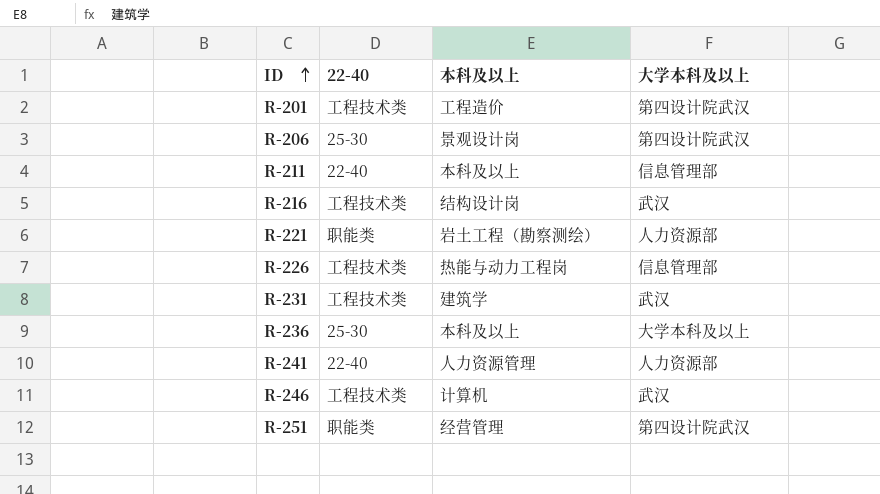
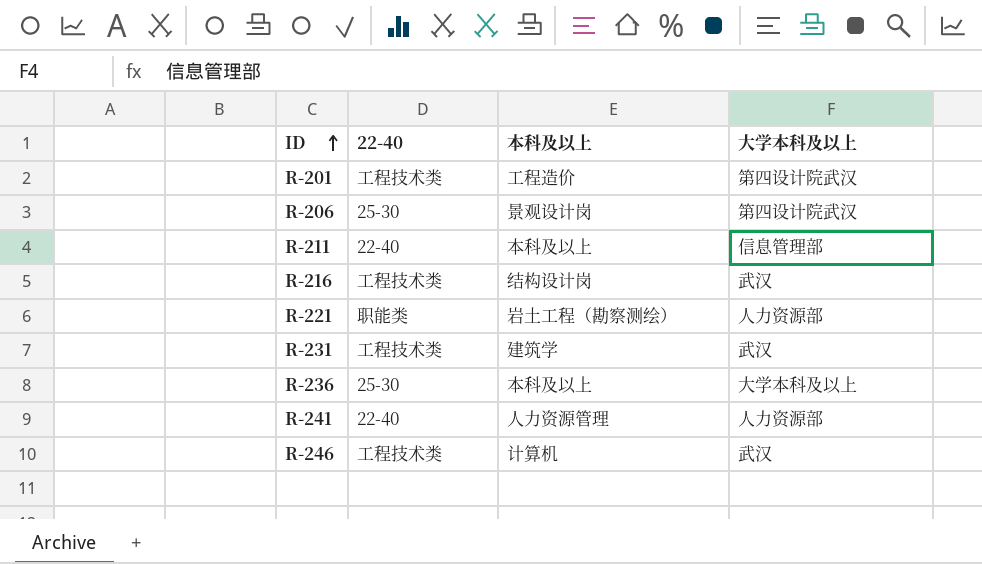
row R-226: 工程技术类 | 热能与动力工程岗 | 信息管理部 -> none
row R-251: 职能类 | 经营管理 | 第四设计院武汉 -> none

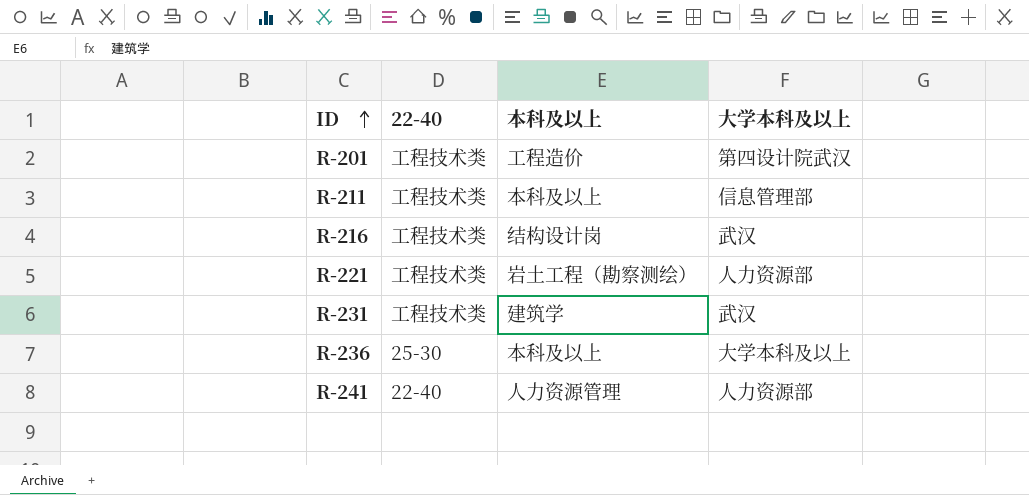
row R-206: 25-30 | 景观设计岗 | 第四设计院武汉 -> none
row R-246: 工程技术类 | 计算机 | 武汉 -> none
R-211 | 22-40: 22-40 -> 工程技术类
R-221 | 22-40: 职能类 -> 工程技术类

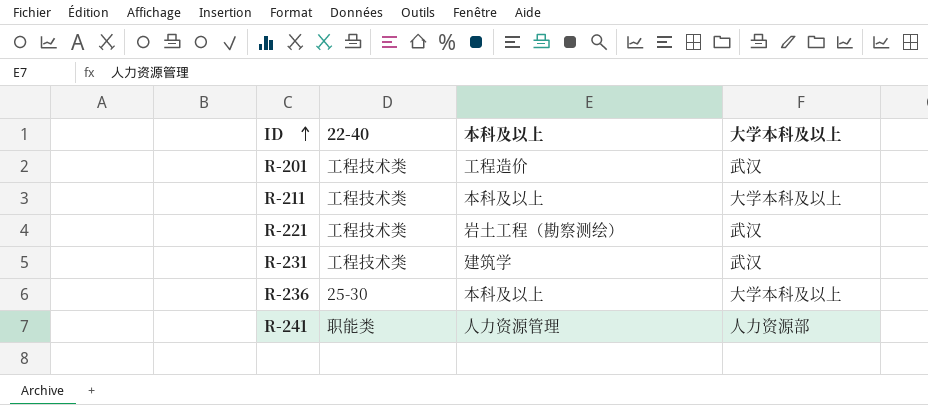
row R-216: 工程技术类 | 结构设计岗 | 武汉 -> none
R-201 | 大学本科及以上: 第四设计院武汉 -> 武汉
R-211 | 大学本科及以上: 信息管理部 -> 大学本科及以上
R-221 | 大学本科及以上: 人力资源部 -> 武汉
R-241 | 22-40: 22-40 -> 职能类

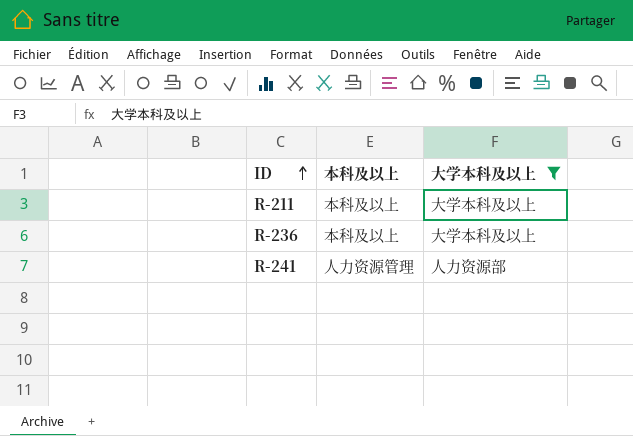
filter: none -> 大学本科及以上 != 武汉
column 22-40 | position: 2 -> none

